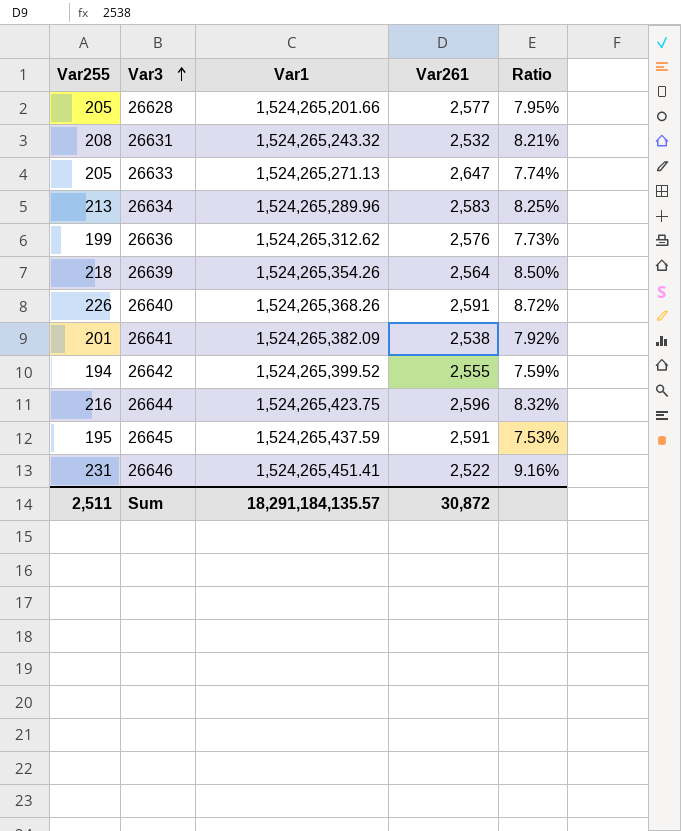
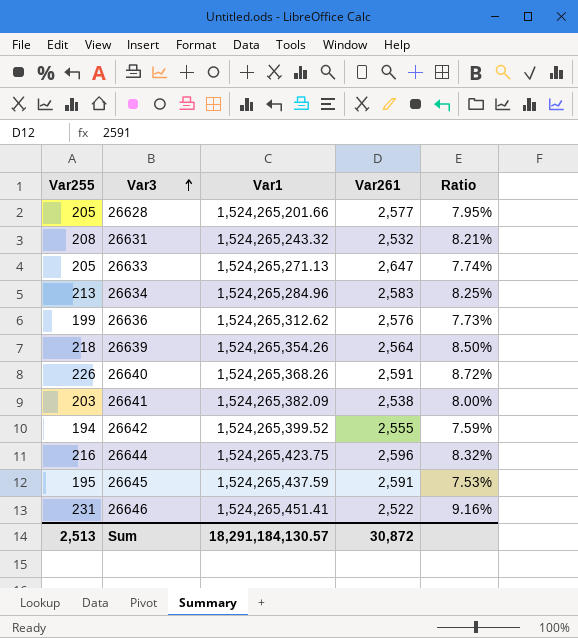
26634 | Var1: 1,524,265,289.96 -> 1,524,265,284.96
26641 | Var255: 201 -> 203
26641 | Ratio: 7.92% -> 8.00%
Sum | Var255: 2,511 -> 2,513
Sum | Var1: 18,291,184,135.57 -> 18,291,184,130.57

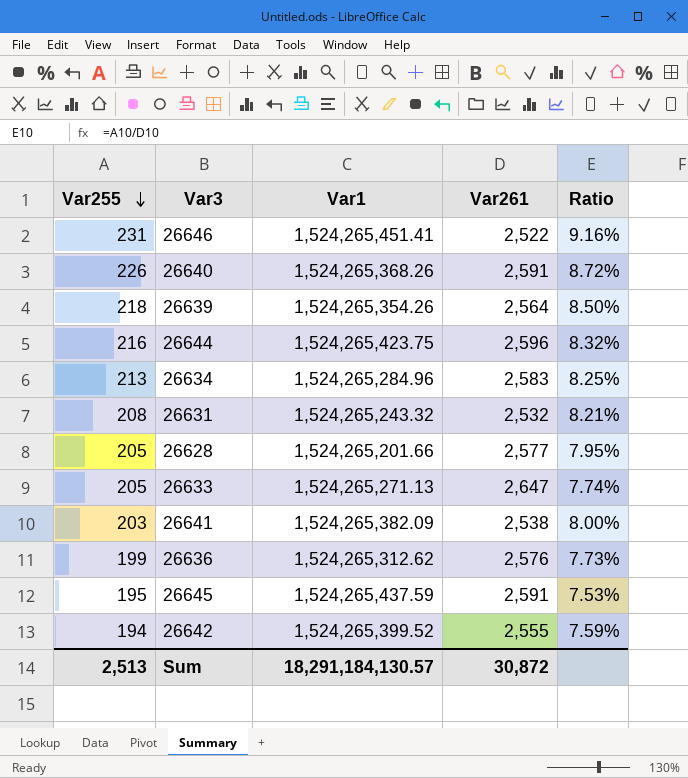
row order: Var3 ascending -> Var255 descending

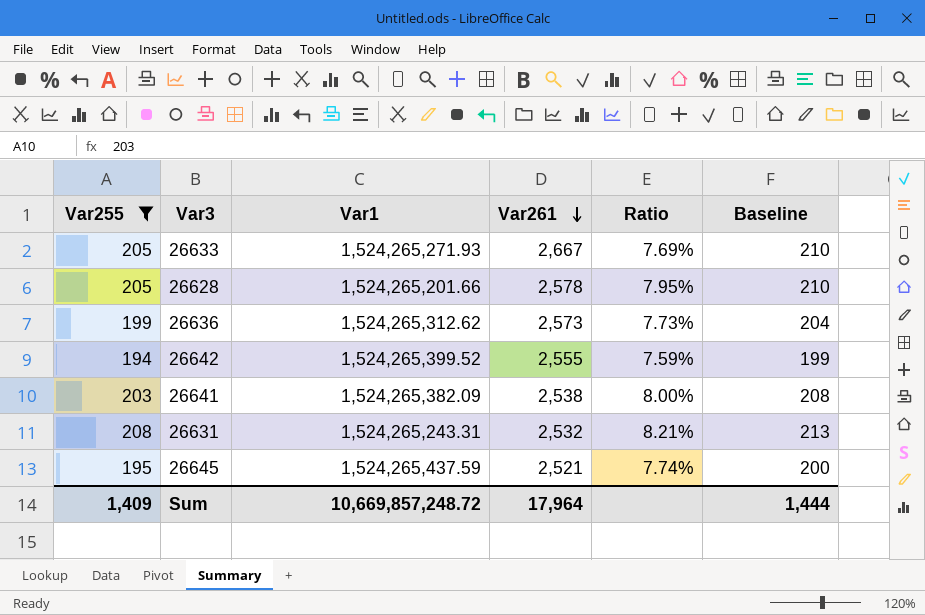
filter: none -> Var255 <= 208
row order: Var255 descending -> Var261 descending
column Baseline | formula: none -> [Var255] + 5
26633 | Var1: 1,524,265,271.13 -> 1,524,265,271.93
26633 | Var261: 2,647 -> 2,667
26633 | Ratio: 7.74% -> 7.69%
26628 | Var261: 2,577 -> 2,578
26636 | Var261: 2,576 -> 2,573
26631 | Var1: 1,524,265,243.32 -> 1,524,265,243.31
26645 | Var261: 2,591 -> 2,521
26645 | Ratio: 7.53% -> 7.74%
Sum | Var255: 2,513 -> 1,409
Sum | Var1: 18,291,184,130.57 -> 10,669,857,248.72
Sum | Var261: 30,872 -> 17,964

